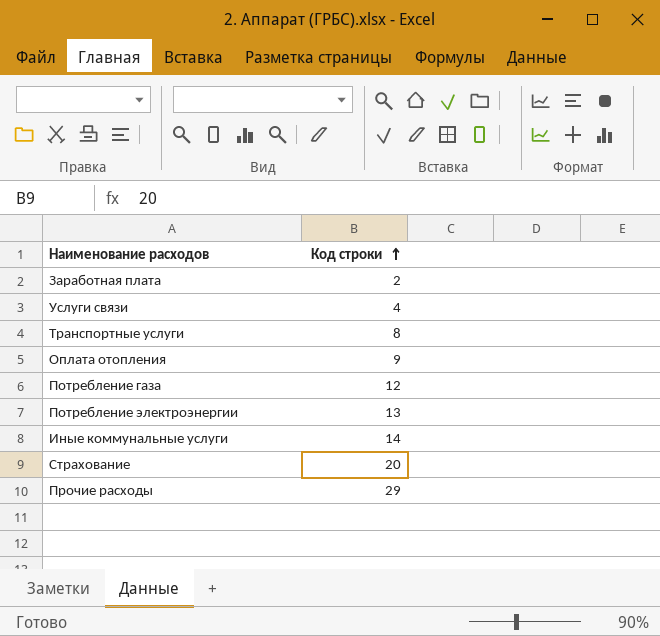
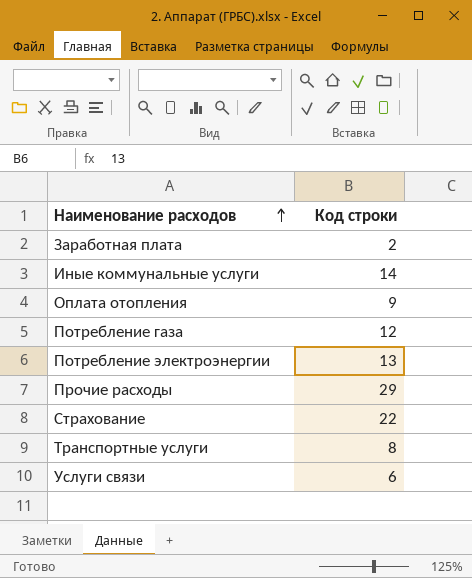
row order: Код строки ascending -> Наименование расходов ascending
Страхование | Код строки: 20 -> 22
Услуги связи | Код строки: 4 -> 6

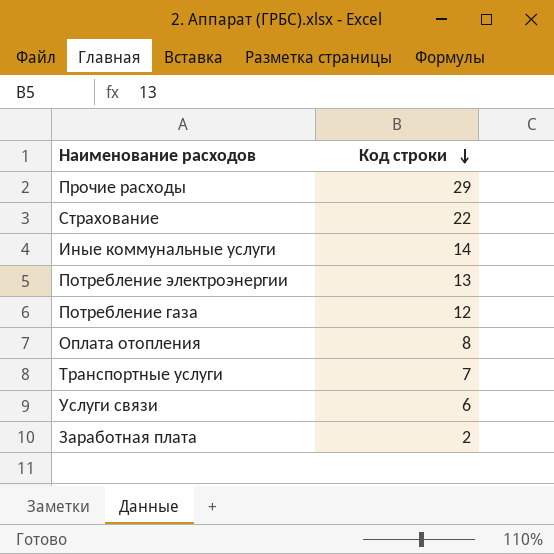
row order: Наименование расходов ascending -> Код строки descending
Оплата отопления | Код строки: 9 -> 8
Транспортные услуги | Код строки: 8 -> 7

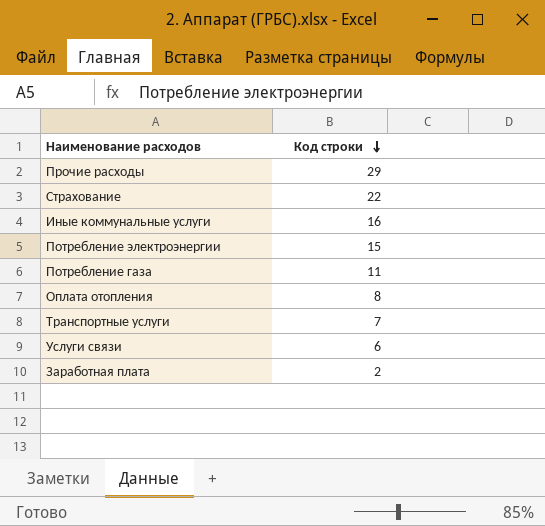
Иные коммунальные услуги | Код строки: 14 -> 16
Потребление электроэнергии | Код строки: 13 -> 15
Потребление газа | Код строки: 12 -> 11

